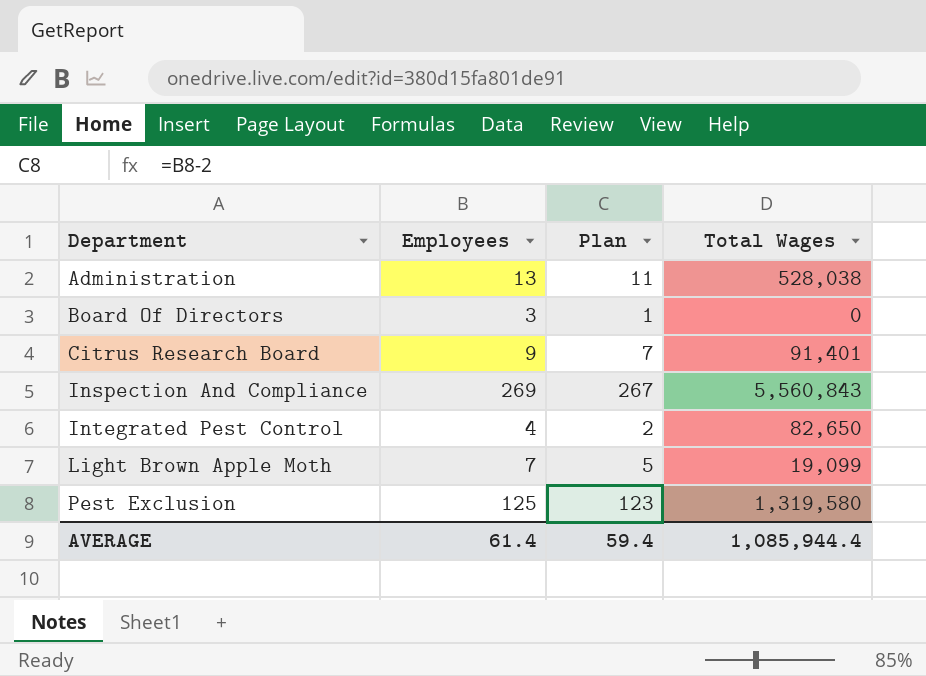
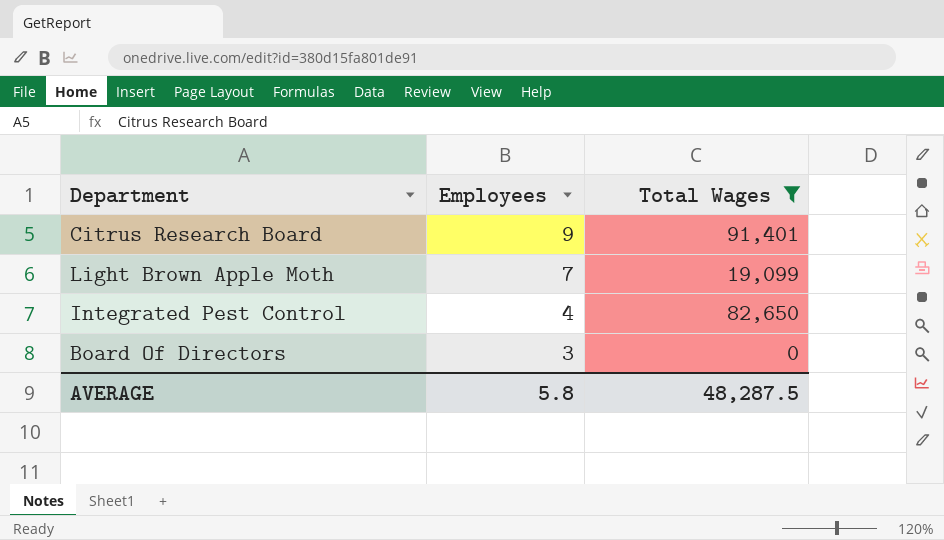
filter: none -> Total Wages <= 91,401
row order: Department ascending -> Employees descending
column Plan | formula: [Employees] - 2 -> none
AVERAGE | Employees: 61.4 -> 5.8
AVERAGE | Total Wages: 1,085,944.4 -> 48,287.5

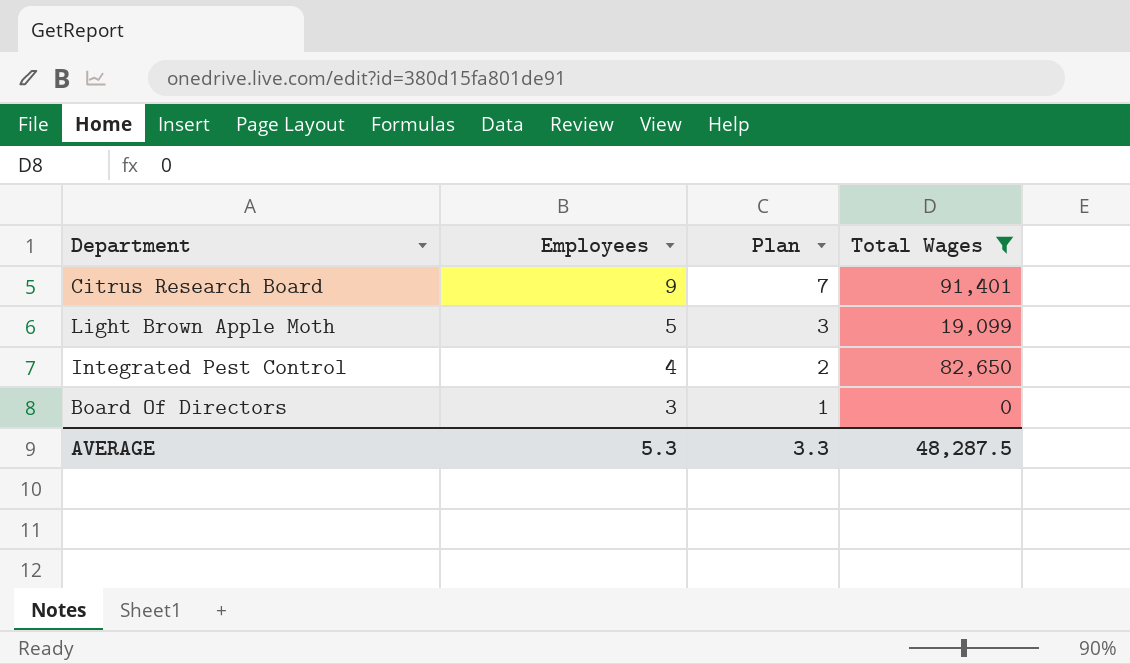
column Plan | formula: none -> [Employees] - 2
Light Brown Apple Moth | Employees: 7 -> 5
AVERAGE | Employees: 5.8 -> 5.3

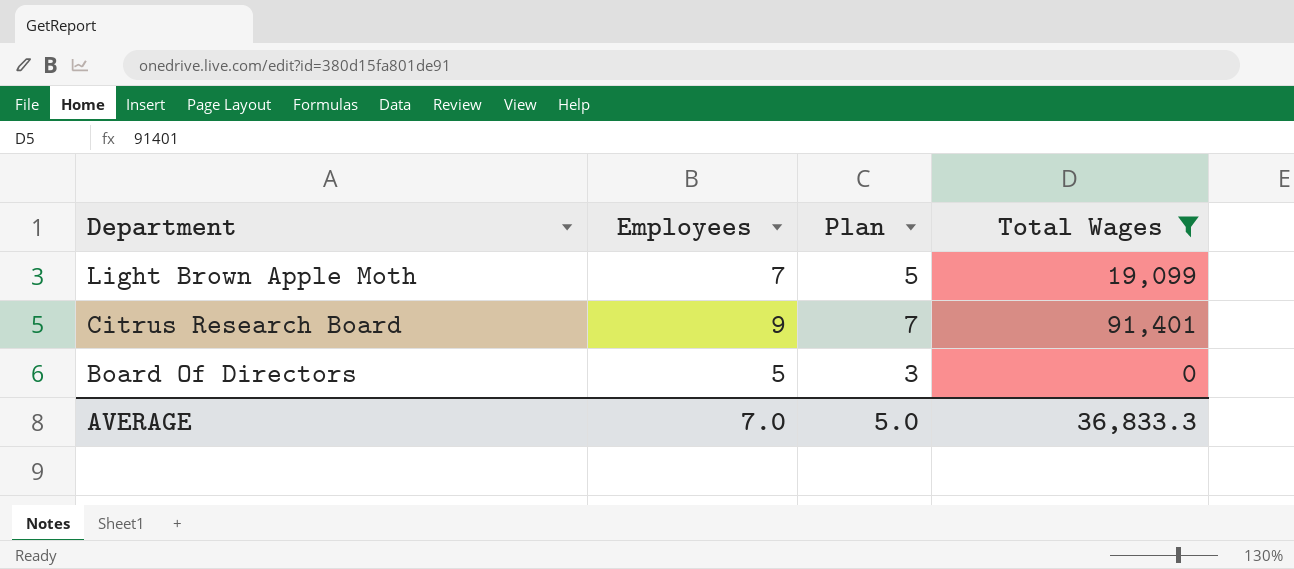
row order: Employees descending -> Department descending
row Integrated Pest Control: 4 | 2 | 82,650 -> none
Light Brown Apple Moth | Employees: 5 -> 7
Light Brown Apple Moth | Plan: 3 -> 5
Board Of Directors | Employees: 3 -> 5
Board Of Directors | Plan: 1 -> 3
AVERAGE | Employees: 5.3 -> 7.0
AVERAGE | Plan: 3.3 -> 5.0
AVERAGE | Total Wages: 48,287.5 -> 36,833.3

